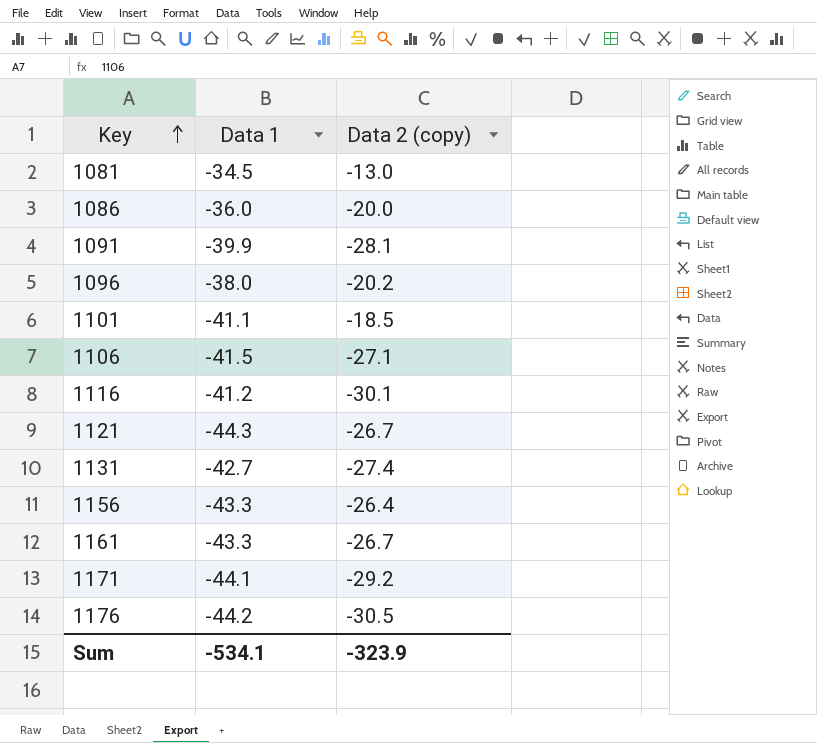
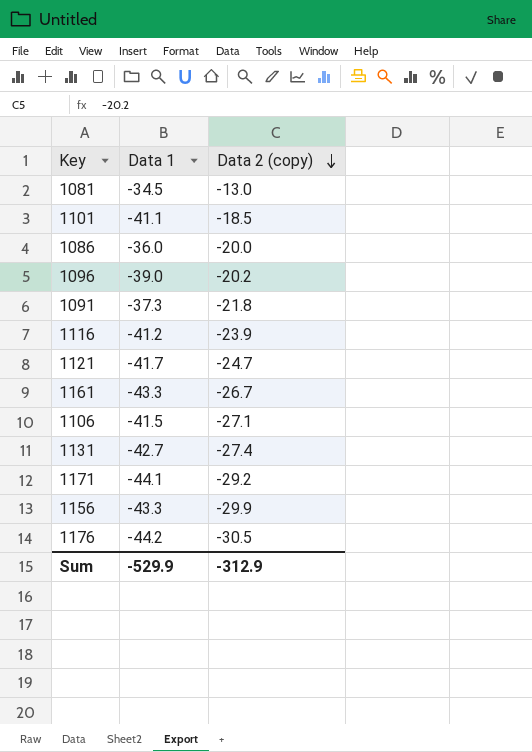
row order: Key ascending -> Data 2 (copy) descending
1096 | Data 1: -38.0 -> -39.0
1091 | Data 1: -39.9 -> -37.3
1091 | Data 2 (copy): -28.1 -> -21.8
1116 | Data 2 (copy): -30.1 -> -23.9
1121 | Data 1: -44.3 -> -41.7
1121 | Data 2 (copy): -26.7 -> -24.7
1156 | Data 2 (copy): -26.4 -> -29.9
Sum | Data 1: -534.1 -> -529.9
Sum | Data 2 (copy): -323.9 -> -312.9

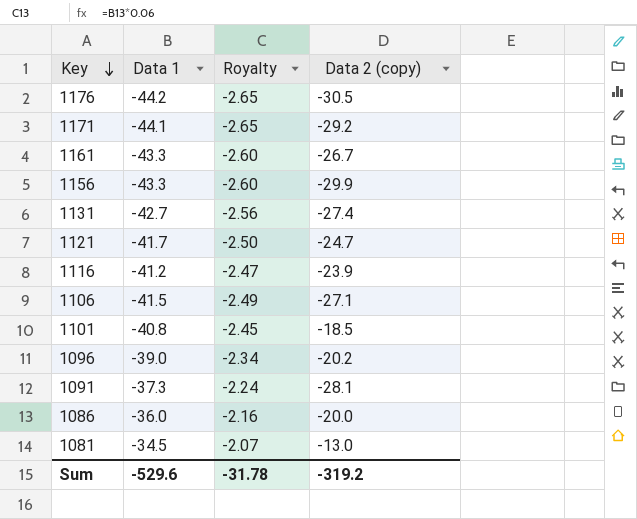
row order: Data 2 (copy) descending -> Key descending
column Royalty | formula: none -> [Data 1] * 0.06
1101 | Data 1: -41.1 -> -40.8
1091 | Data 2 (copy): -21.8 -> -28.1
Sum | Data 1: -529.9 -> -529.6
Sum | Data 2 (copy): -312.9 -> -319.2

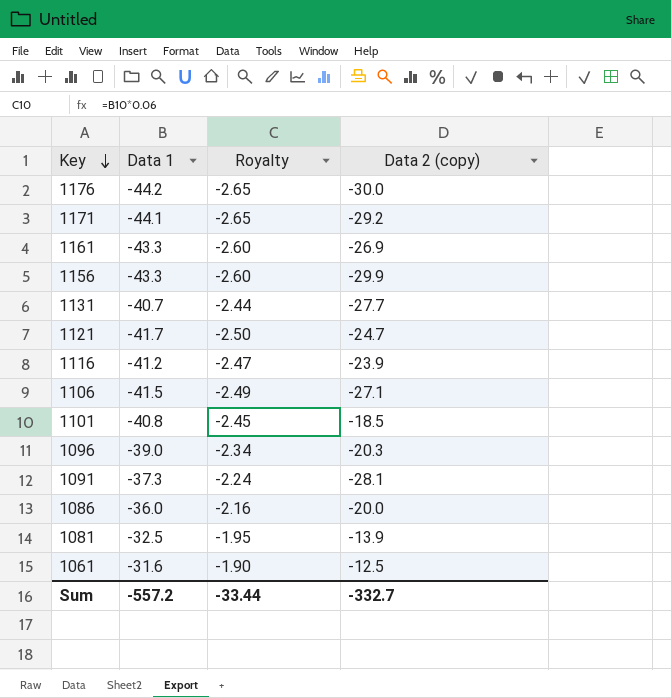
1176 | Data 2 (copy): -30.5 -> -30.0
1161 | Data 2 (copy): -26.7 -> -26.9
1131 | Data 1: -42.7 -> -40.7
1131 | Royalty: -2.56 -> -2.44
1131 | Data 2 (copy): -27.4 -> -27.7
1096 | Data 2 (copy): -20.2 -> -20.3
1081 | Data 1: -34.5 -> -32.5
1081 | Royalty: -2.07 -> -1.95
1081 | Data 2 (copy): -13.0 -> -13.9
row 1061: none -> -31.6 | -1.90 | -12.5
Sum | Data 1: -529.6 -> -557.2
Sum | Royalty: -31.78 -> -33.44
Sum | Data 2 (copy): -319.2 -> -332.7

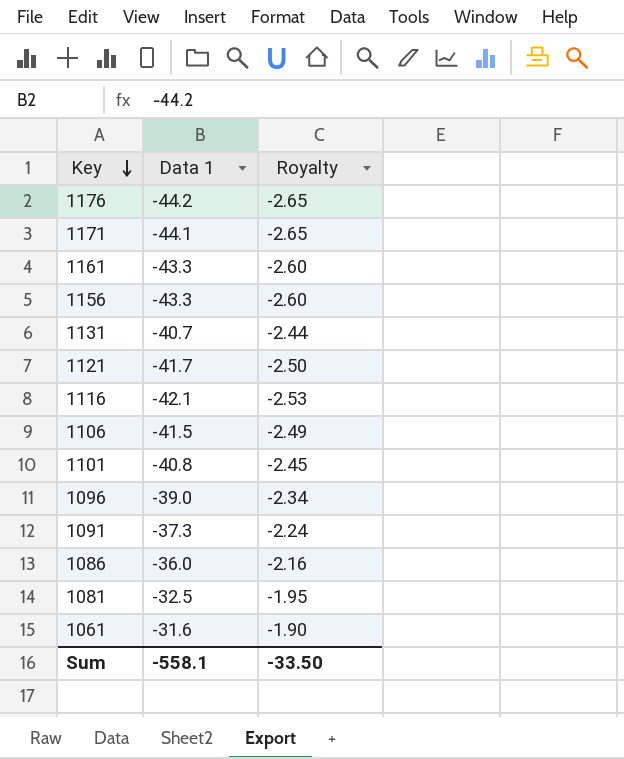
column Data 2 (copy) | position: 4 -> none
1116 | Data 1: -41.2 -> -42.1
1116 | Royalty: -2.47 -> -2.53
Sum | Data 1: -557.2 -> -558.1
Sum | Royalty: -33.44 -> -33.50

